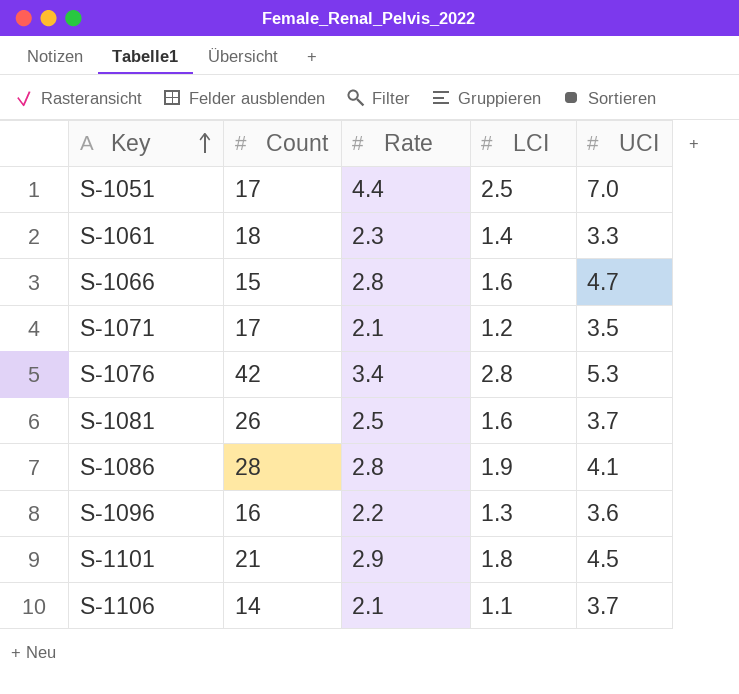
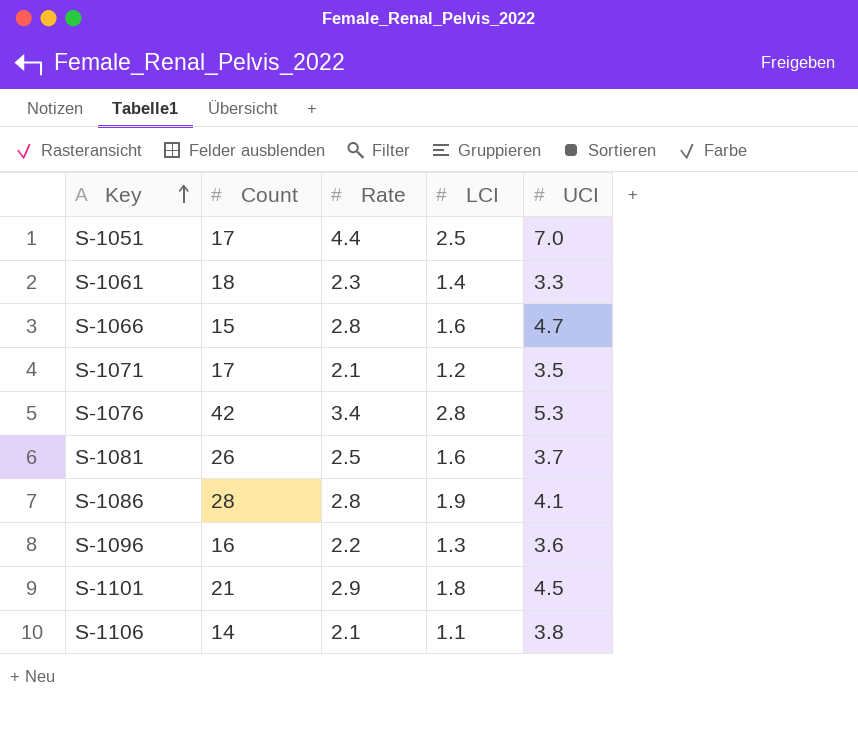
S-1106 | UCI: 3.7 -> 3.8

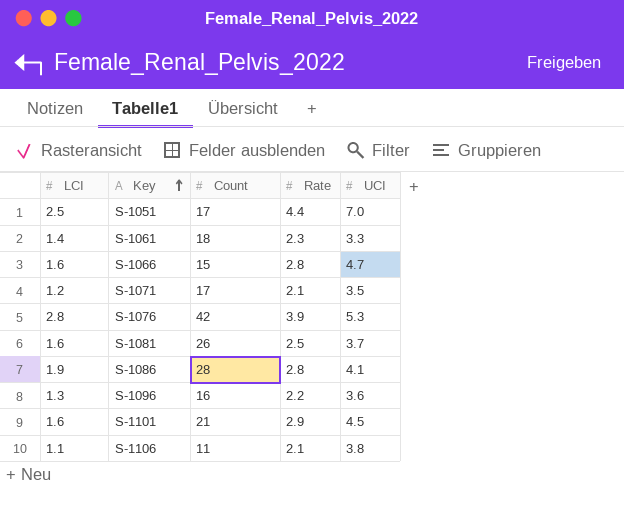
column LCI | position: 4 -> 1
S-1076 | Rate: 3.4 -> 3.9
S-1101 | LCI: 1.8 -> 1.6
S-1106 | Count: 14 -> 11

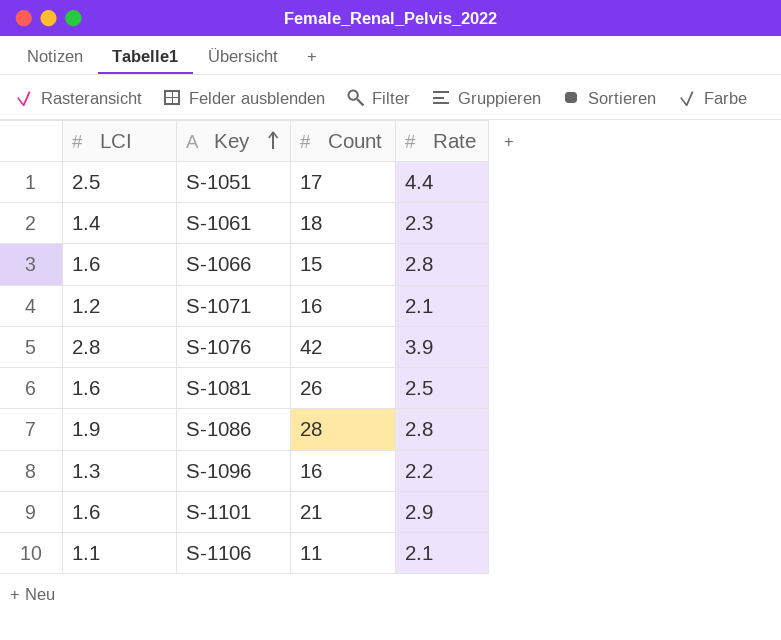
column UCI | position: 5 -> none
S-1071 | Count: 17 -> 16

